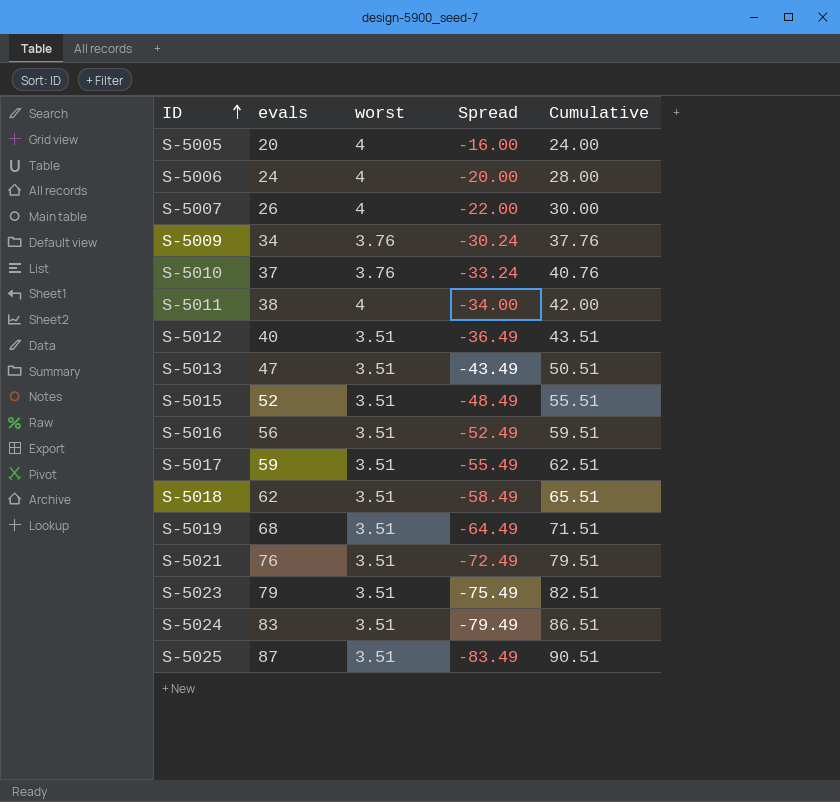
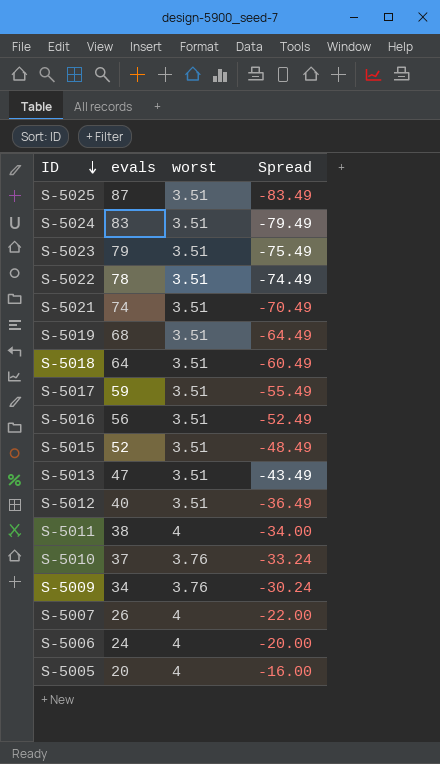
row order: ID ascending -> ID descending
column Cumulative | formula: [evals] + [worst] -> none
row S-5022: none -> 78 | 3.51 | -74.49
S-5021 | evals: 76 -> 74
S-5021 | Spread: -72.49 -> -70.49
S-5018 | evals: 62 -> 64
S-5018 | Spread: -58.49 -> -60.49

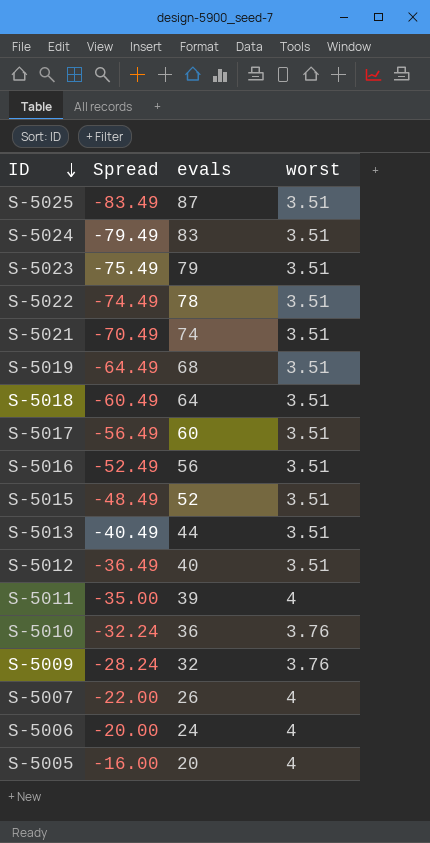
column Spread | position: 4 -> 2
S-5017 | Spread: -55.49 -> -56.49
S-5017 | evals: 59 -> 60
S-5013 | Spread: -43.49 -> -40.49
S-5013 | evals: 47 -> 44
S-5011 | Spread: -34.00 -> -35.00
S-5011 | evals: 38 -> 39
S-5010 | Spread: -33.24 -> -32.24
S-5010 | evals: 37 -> 36
S-5009 | Spread: -30.24 -> -28.24
S-5009 | evals: 34 -> 32

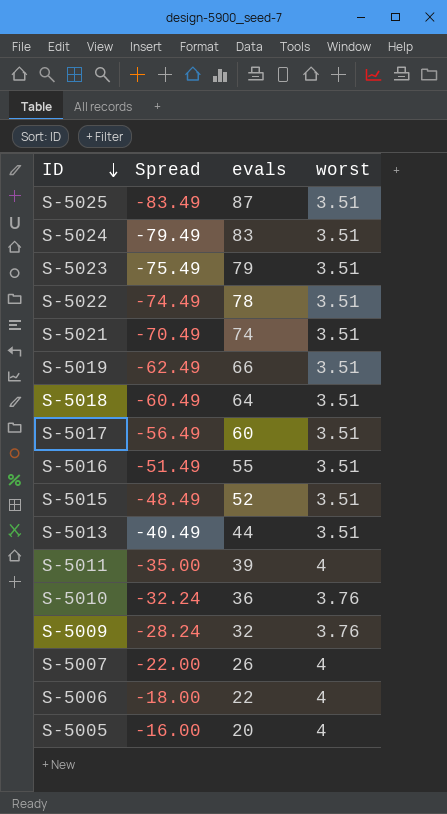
row S-5012: -36.49 | 40 | 3.51 -> none
S-5019 | Spread: -64.49 -> -62.49
S-5019 | evals: 68 -> 66
S-5016 | Spread: -52.49 -> -51.49
S-5016 | evals: 56 -> 55
S-5006 | Spread: -20.00 -> -18.00
S-5006 | evals: 24 -> 22

